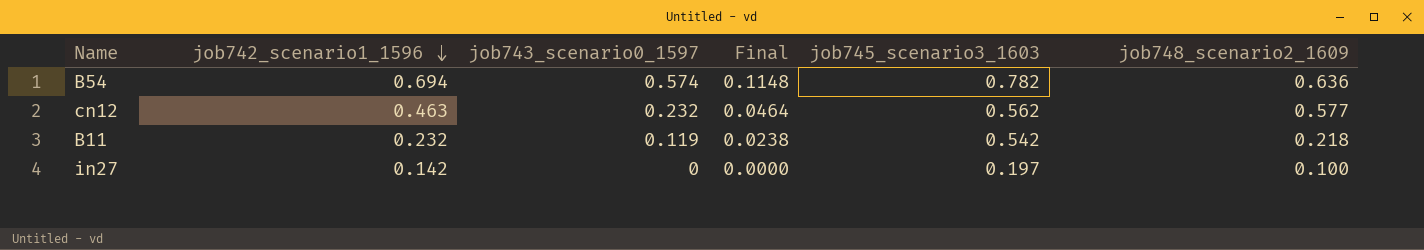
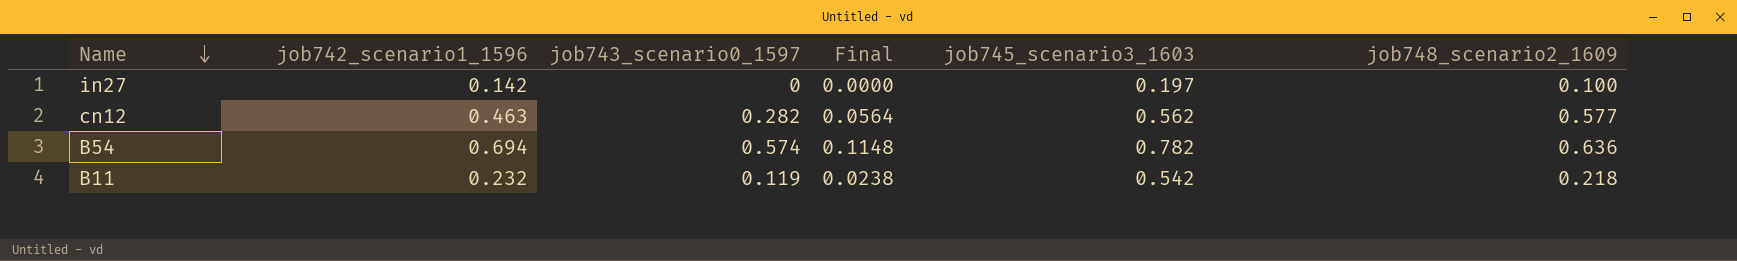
row order: job742_scenario1_1596 descending -> Name descending
cn12 | job743_scenario0_1597: 0.232 -> 0.282
cn12 | Final: 0.0464 -> 0.0564

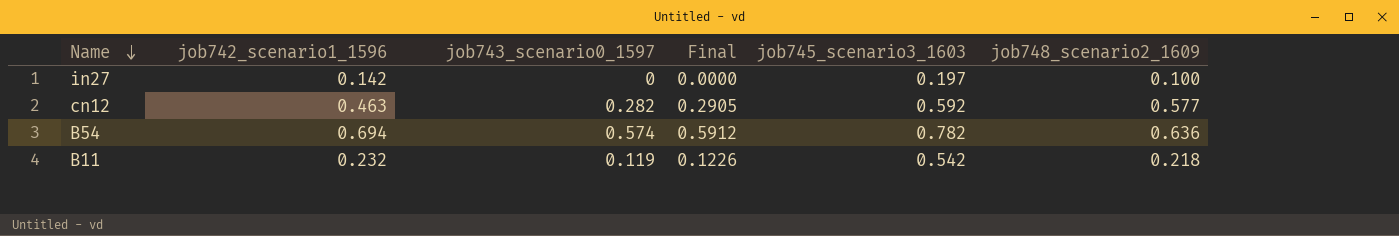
column Final | formula: [job743_scenario0_1597] * 0.2 -> [job743_scenario0_1597] * 1.03
cn12 | job745_scenario3_1603: 0.562 -> 0.592

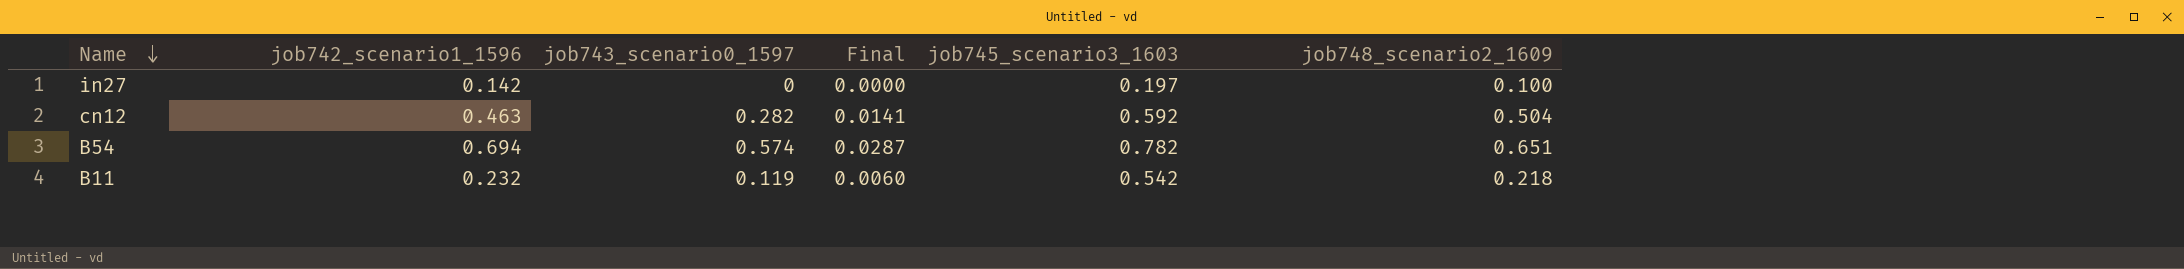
column Final | formula: [job743_scenario0_1597] * 1.03 -> [job743_scenario0_1597] * 0.05
cn12 | job748_scenario2_1609: 0.577 -> 0.504
B54 | job748_scenario2_1609: 0.636 -> 0.651

